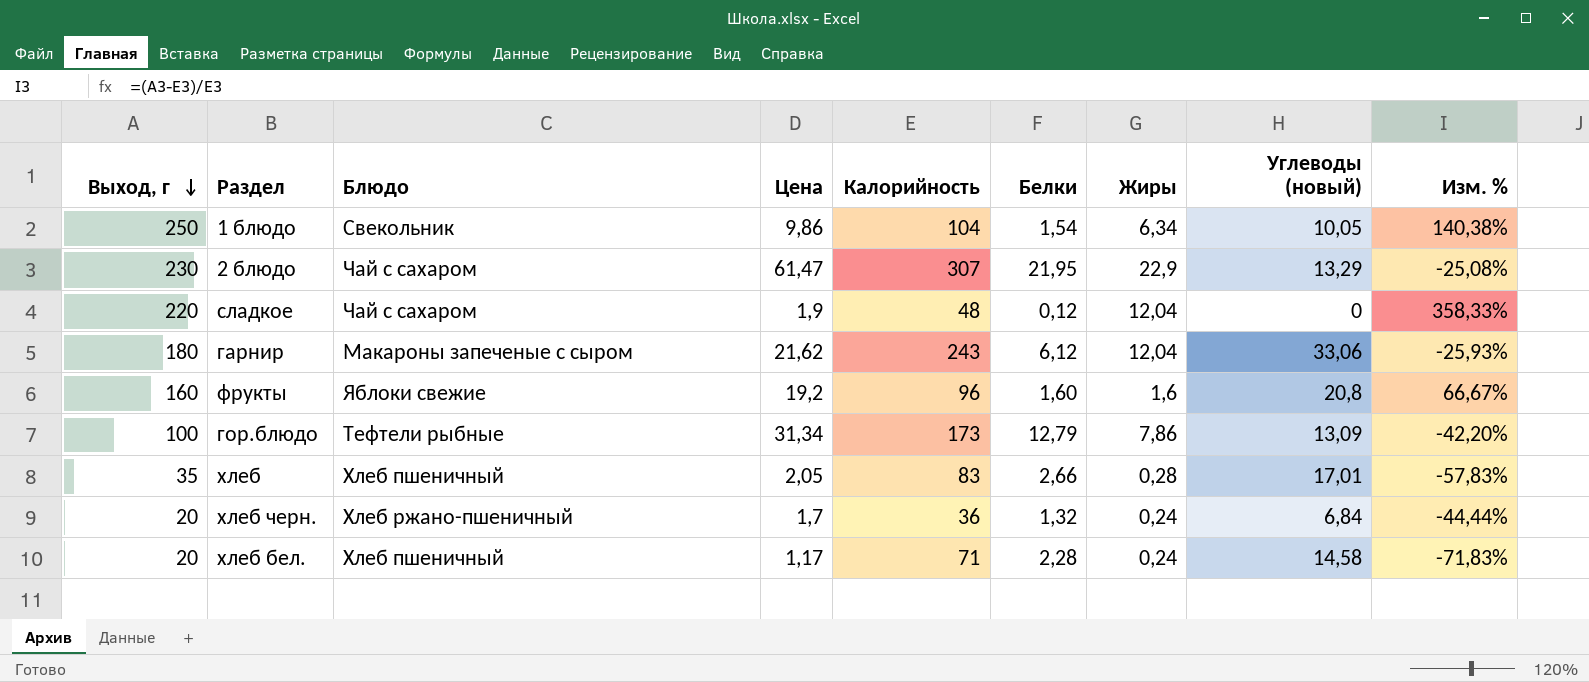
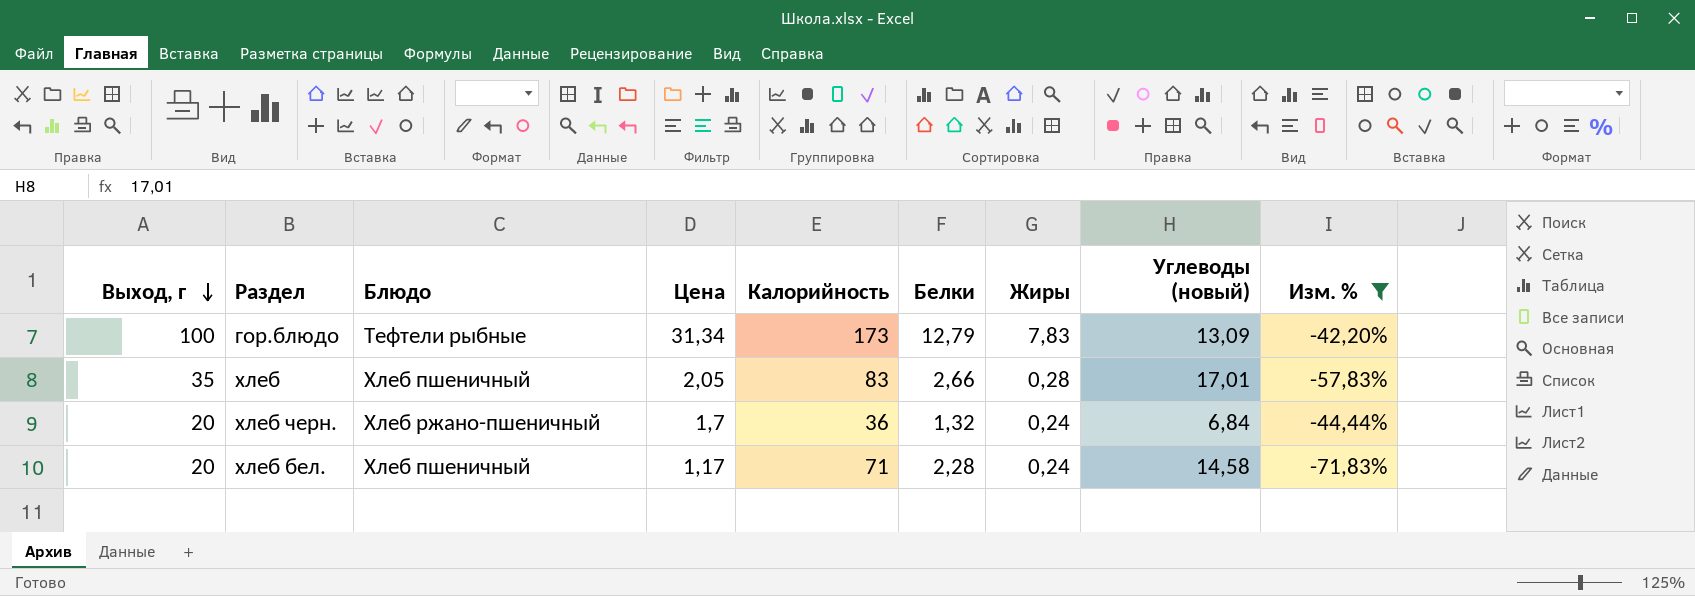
filter: none -> Изм. % <= -42,20%
гор.блюдо | Жиры: 7,86 -> 7,83

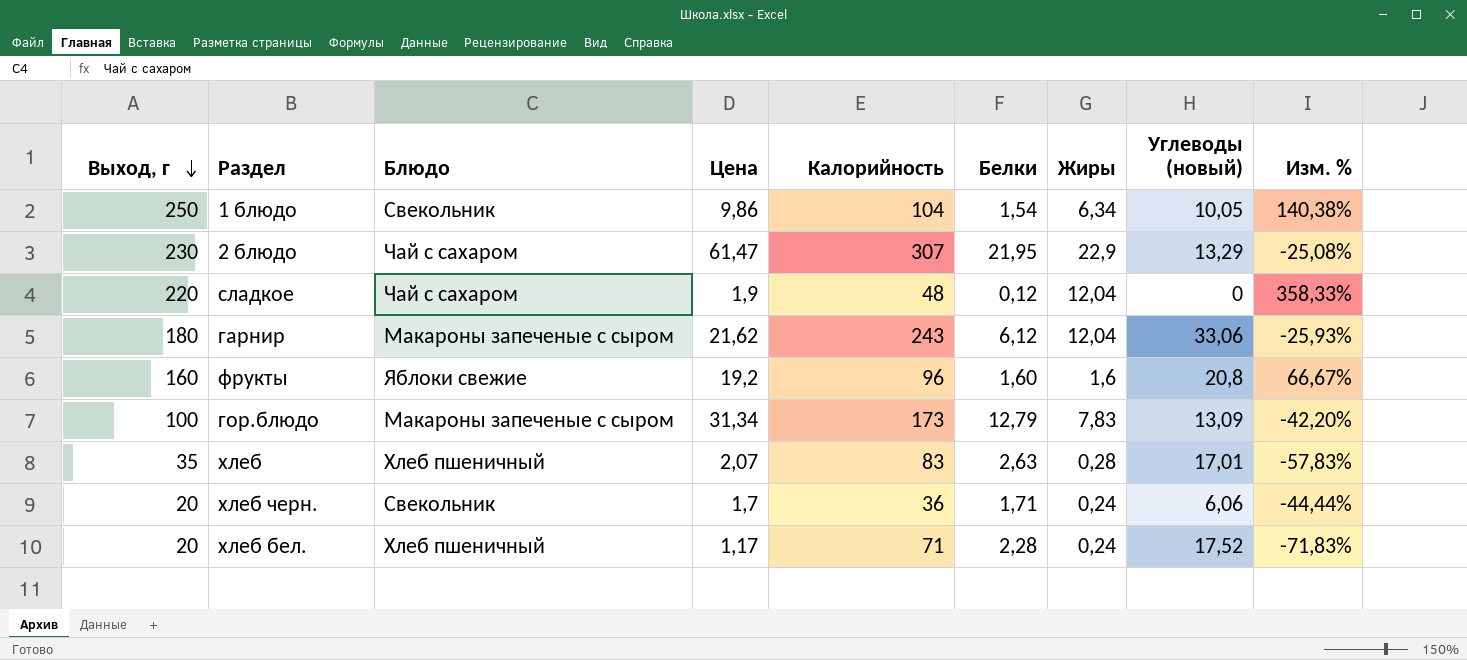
filter: Изм. % <= -42,20% -> none
гор.блюдо | Блюдо: Тефтели рыбные -> Макароны запеченые с сыром
хлеб | Цена: 2,05 -> 2,07
хлеб | Белки: 2,66 -> 2,63
хлеб черн. | Блюдо: Хлеб ржано-пшеничный -> Свекольник
хлеб черн. | Белки: 1,32 -> 1,71
хлеб черн. | Углеводы (новый): 6,84 -> 6,06
хлеб бел. | Углеводы (новый): 14,58 -> 17,52

